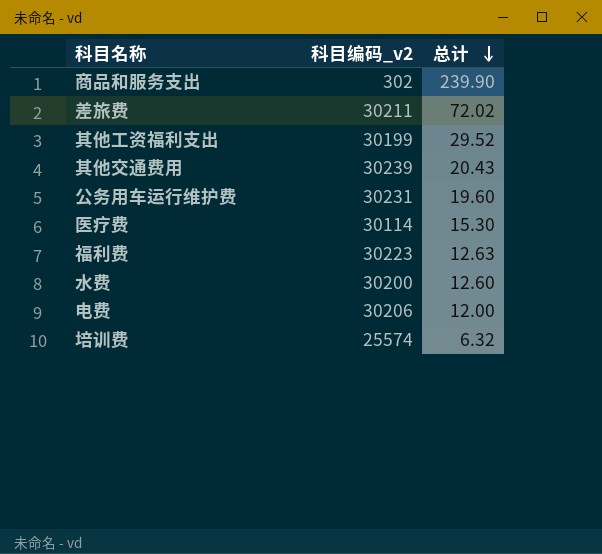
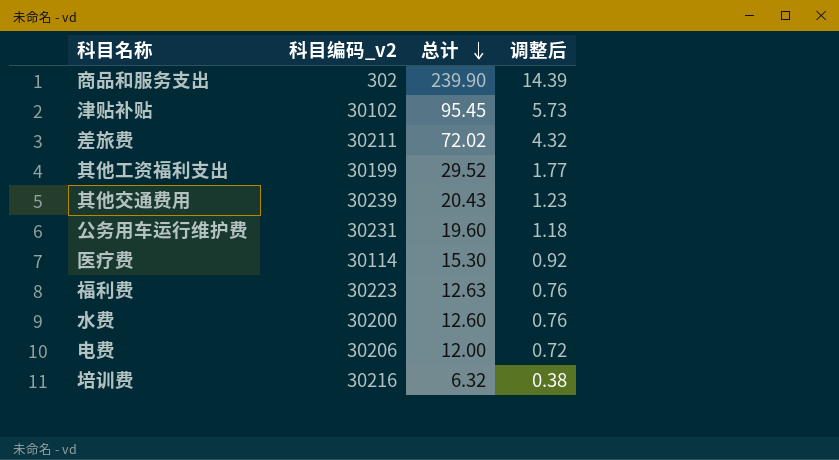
column 调整后 | formula: none -> [总计] * 0.06
row 津贴补贴: none -> 30102 | 95.45 | 5.73
培训费 | 科目编码_v2: 25574 -> 30216

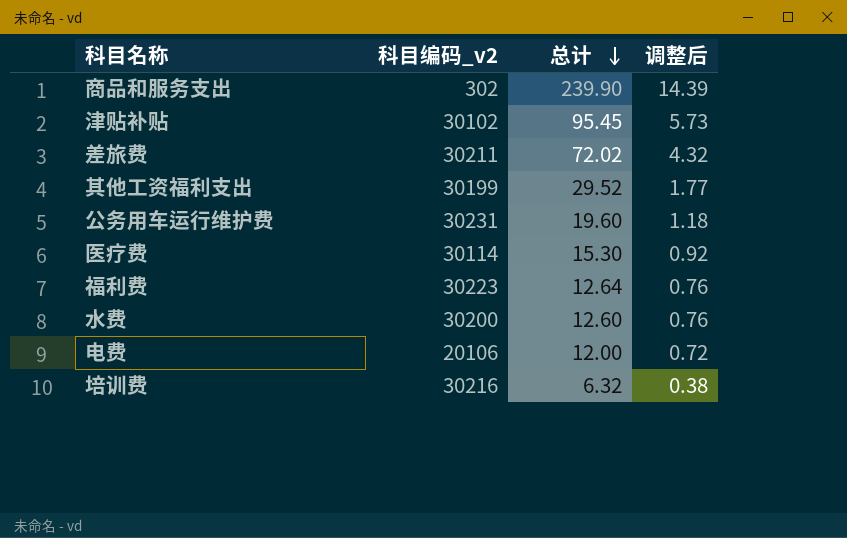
row 其他交通费用: 30239 | 20.43 | 1.23 -> none
福利费 | 总计: 12.63 -> 12.64
电费 | 科目编码_v2: 30206 -> 20106

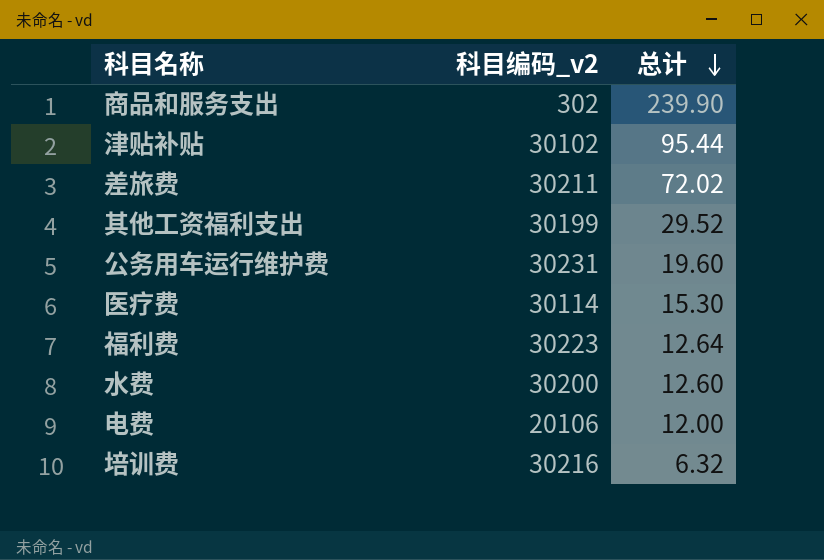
column 调整后 | formula: [总计] * 0.06 -> none
津贴补贴 | 总计: 95.45 -> 95.44

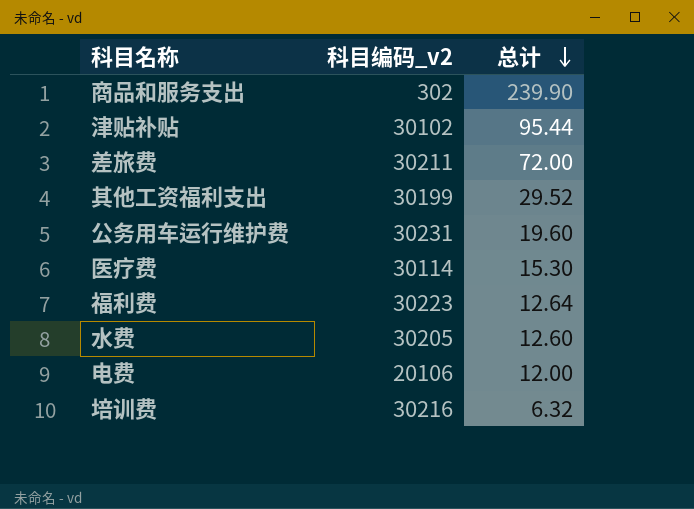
差旅费 | 总计: 72.02 -> 72.00
水费 | 科目编码_v2: 30200 -> 30205

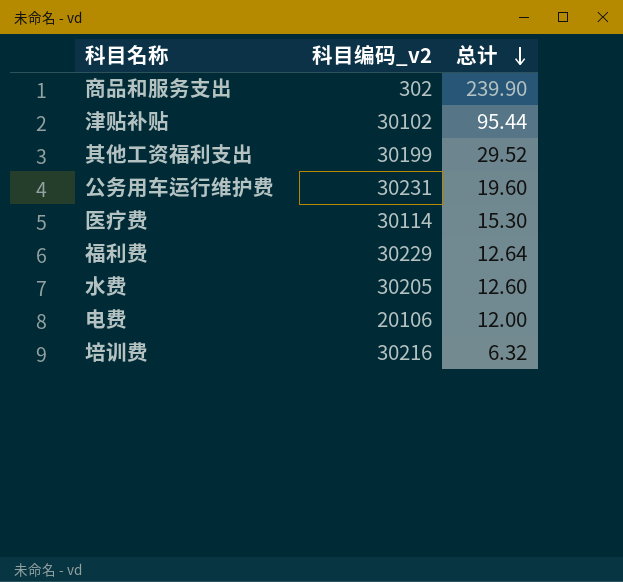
row 差旅费: 30211 | 72.00 -> none
福利费 | 科目编码_v2: 30223 -> 30229

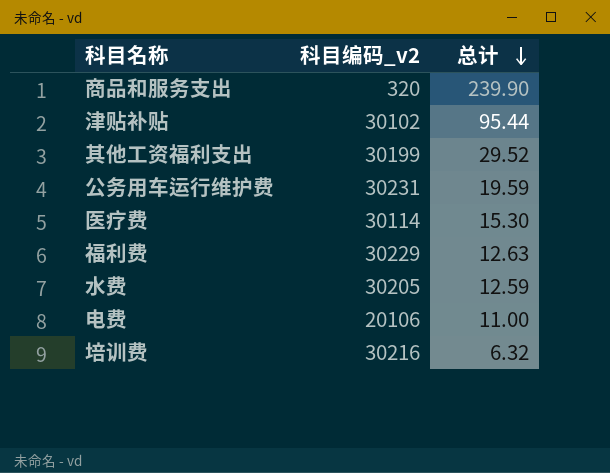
商品和服务支出 | 科目编码_v2: 302 -> 320
公务用车运行维护费 | 总计: 19.60 -> 19.59
福利费 | 总计: 12.64 -> 12.63
水费 | 总计: 12.60 -> 12.59
电费 | 总计: 12.00 -> 11.00

